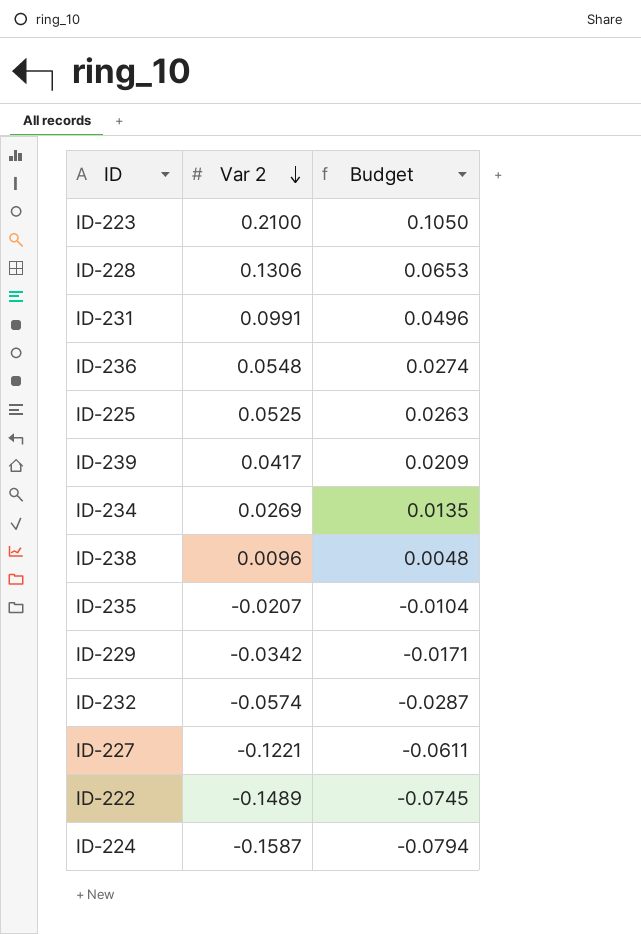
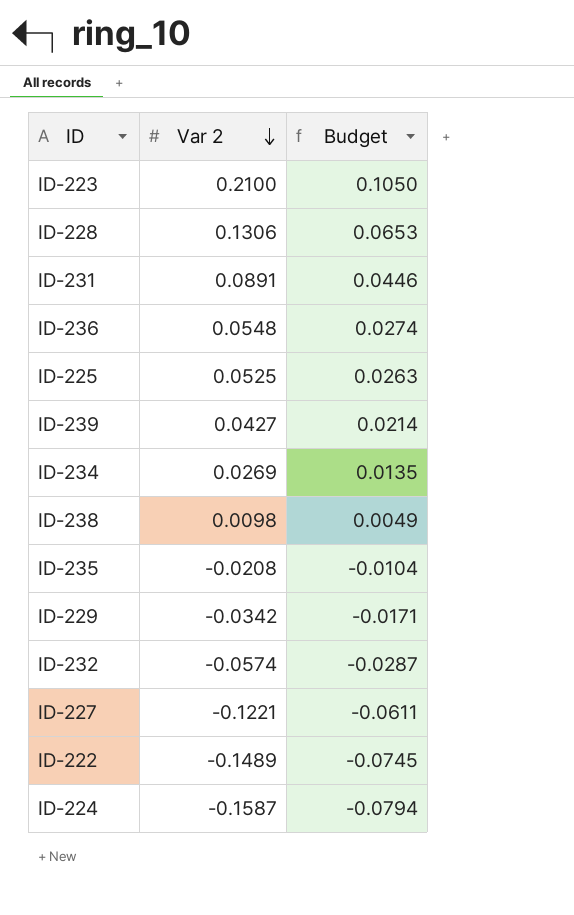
ID-231 | Var 2: 0.0991 -> 0.0891
ID-231 | Budget: 0.0496 -> 0.0446
ID-239 | Var 2: 0.0417 -> 0.0427
ID-239 | Budget: 0.0209 -> 0.0214
ID-238 | Var 2: 0.0096 -> 0.0098
ID-238 | Budget: 0.0048 -> 0.0049
ID-235 | Var 2: -0.0207 -> -0.0208

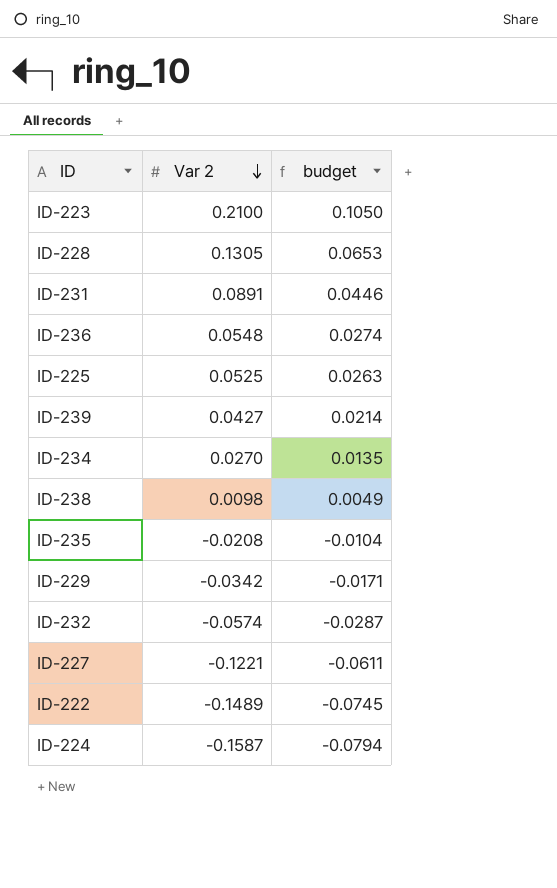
column name: Budget -> budget
ID-228 | Var 2: 0.1306 -> 0.1305
ID-234 | Var 2: 0.0269 -> 0.0270

